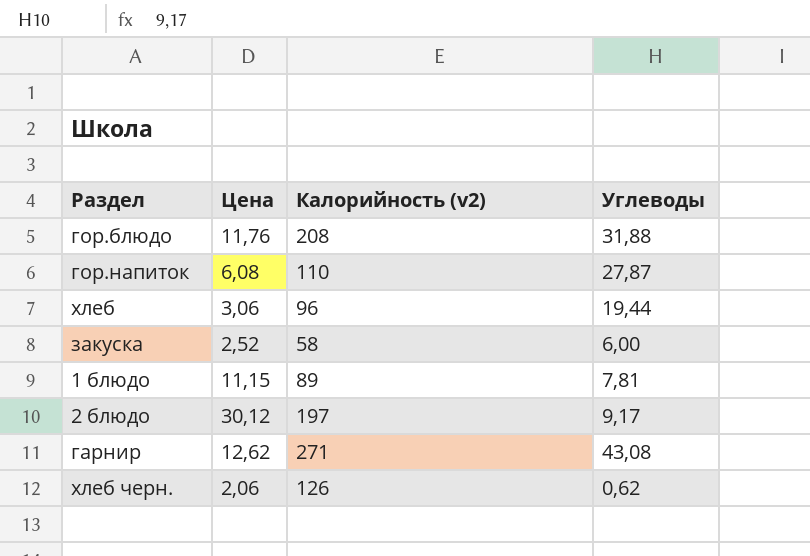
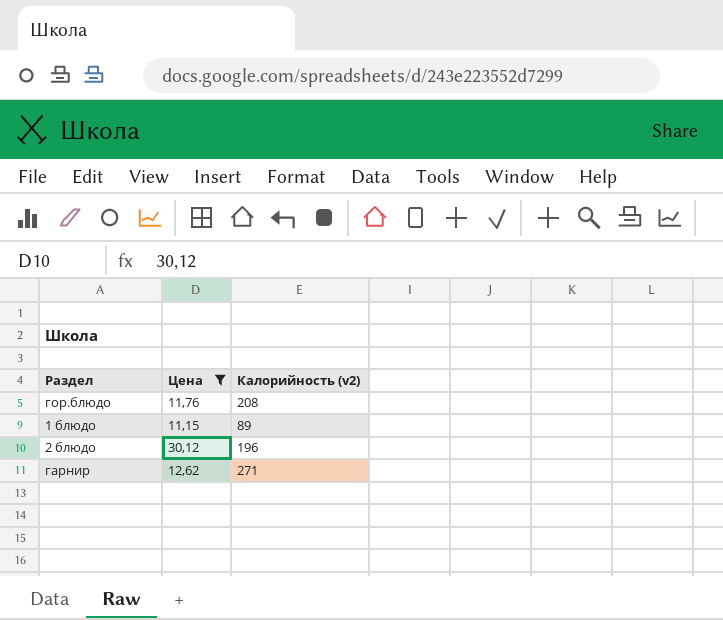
filter: none -> Цена >= 11,15
column Углеводы | position: 4 -> none
2 блюдо | Калорийность (v2): 197 -> 196

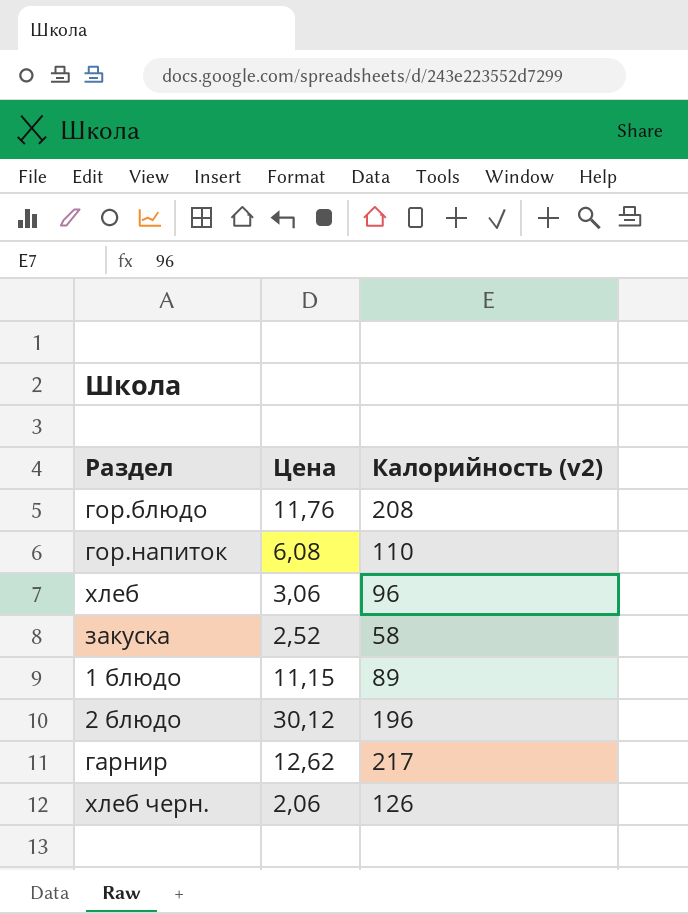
filter: Цена >= 11,15 -> none
гарнир | Калорийность (v2): 271 -> 217

